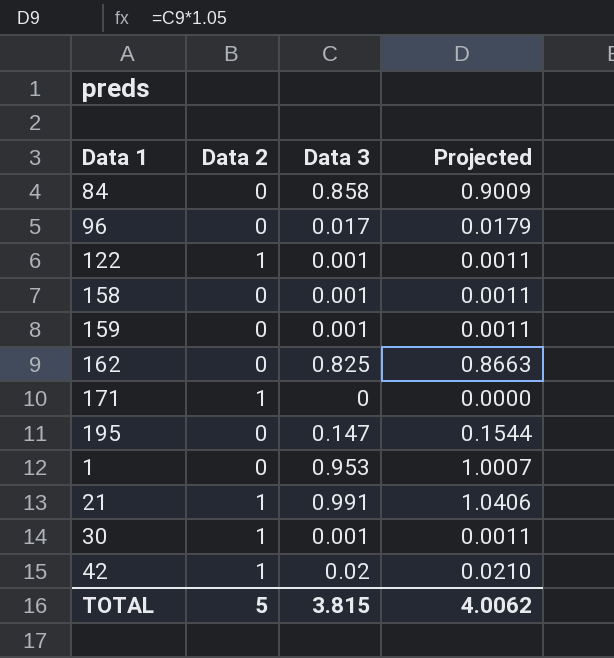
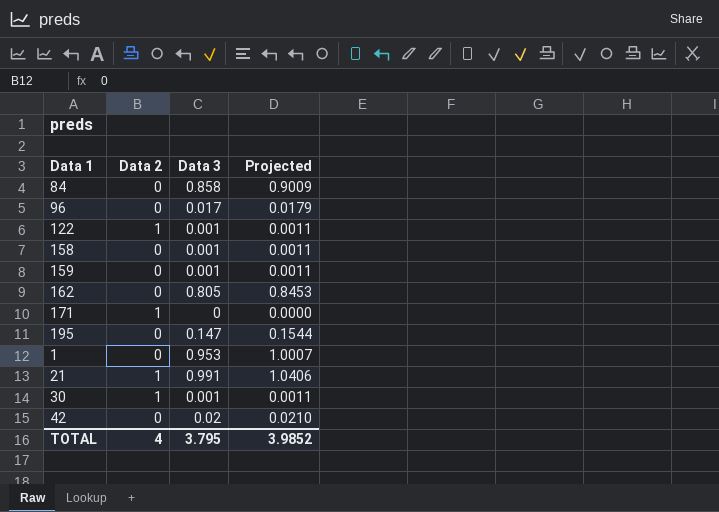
162 | Data 3: 0.825 -> 0.805
162 | Projected: 0.8663 -> 0.8453
42 | Data 2: 1 -> 0
TOTAL | Data 2: 5 -> 4
TOTAL | Data 3: 3.815 -> 3.795
TOTAL | Projected: 4.0062 -> 3.9852

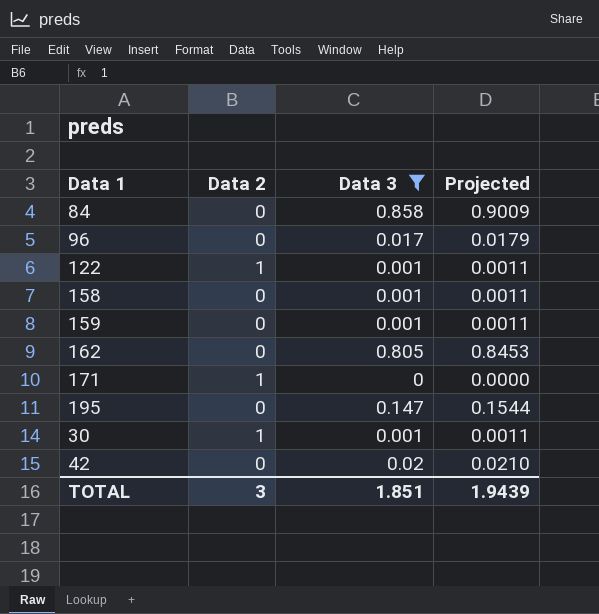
filter: none -> Data 3 <= 0.858
TOTAL | Data 2: 4 -> 3
TOTAL | Data 3: 3.795 -> 1.851
TOTAL | Projected: 3.9852 -> 1.9439

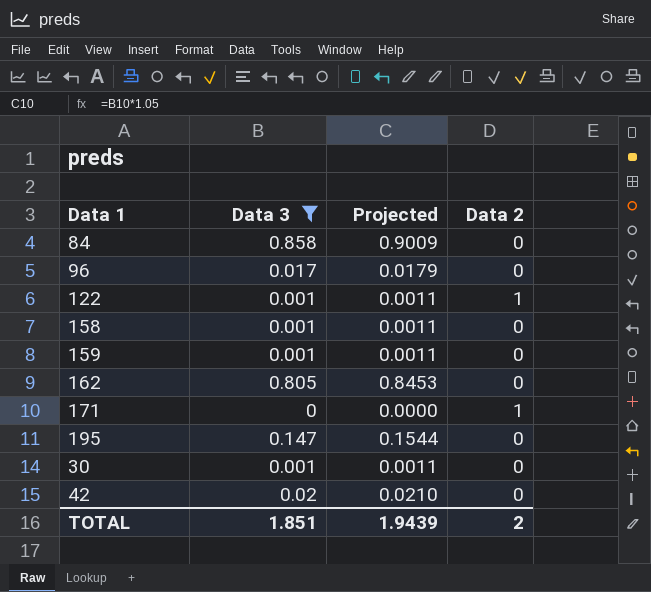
column Data 2 | position: 2 -> 4
30 | Data 2: 1 -> 0
TOTAL | Data 2: 3 -> 2

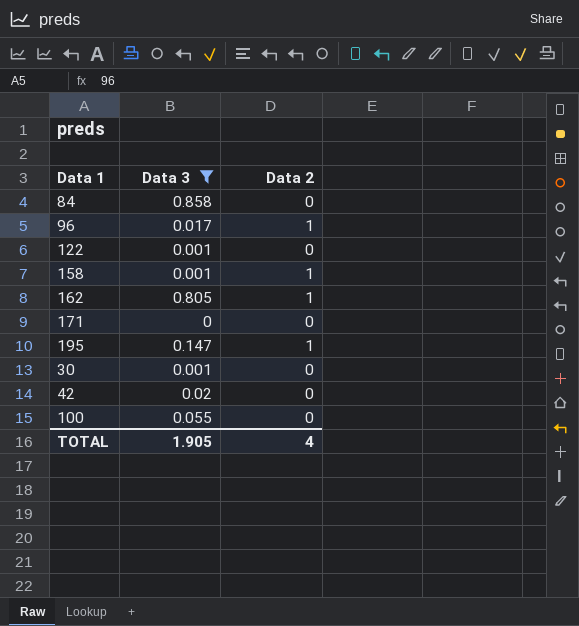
column Projected | formula: [Data 3] * 1.05 -> none
row 159: 0.001 | 0.0011 | 0 -> none
96 | Data 2: 0 -> 1
122 | Data 2: 1 -> 0
158 | Data 2: 0 -> 1
162 | Data 2: 0 -> 1
171 | Data 2: 1 -> 0
195 | Data 2: 0 -> 1
row 100: none -> 0.055 | 0
TOTAL | Data 3: 1.851 -> 1.905
TOTAL | Data 2: 2 -> 4

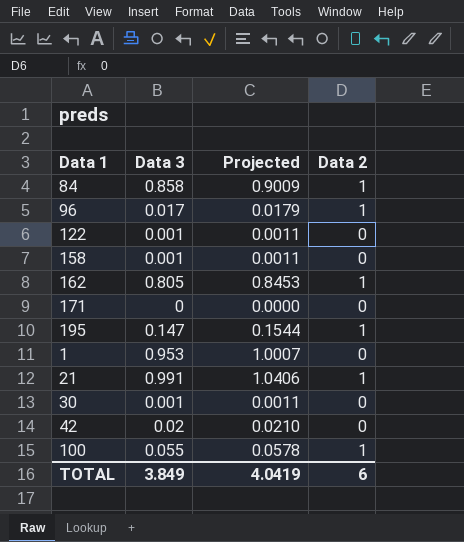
filter: Data 3 <= 0.858 -> none
column Projected | formula: none -> [Data 3] * 1.05
84 | Data 2: 0 -> 1
158 | Data 2: 1 -> 0
100 | Data 2: 0 -> 1
TOTAL | Data 3: 1.905 -> 3.849
TOTAL | Data 2: 4 -> 6

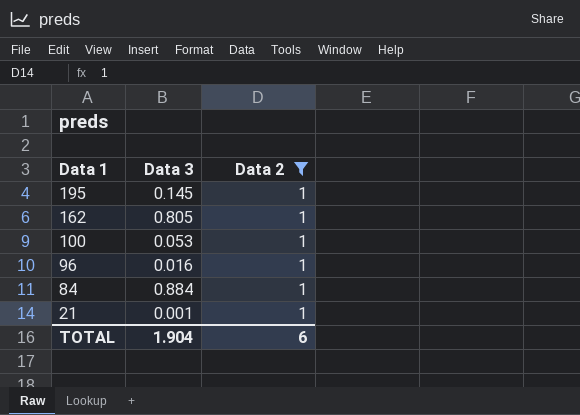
filter: none -> Data 2 = 1
row order: none -> Data 1 descending
column Projected | formula: [Data 3] * 1.05 -> none
195 | Data 3: 0.147 -> 0.145
100 | Data 3: 0.055 -> 0.053
96 | Data 3: 0.017 -> 0.016
84 | Data 3: 0.858 -> 0.884
21 | Data 3: 0.991 -> 0.001
TOTAL | Data 3: 3.849 -> 1.904

